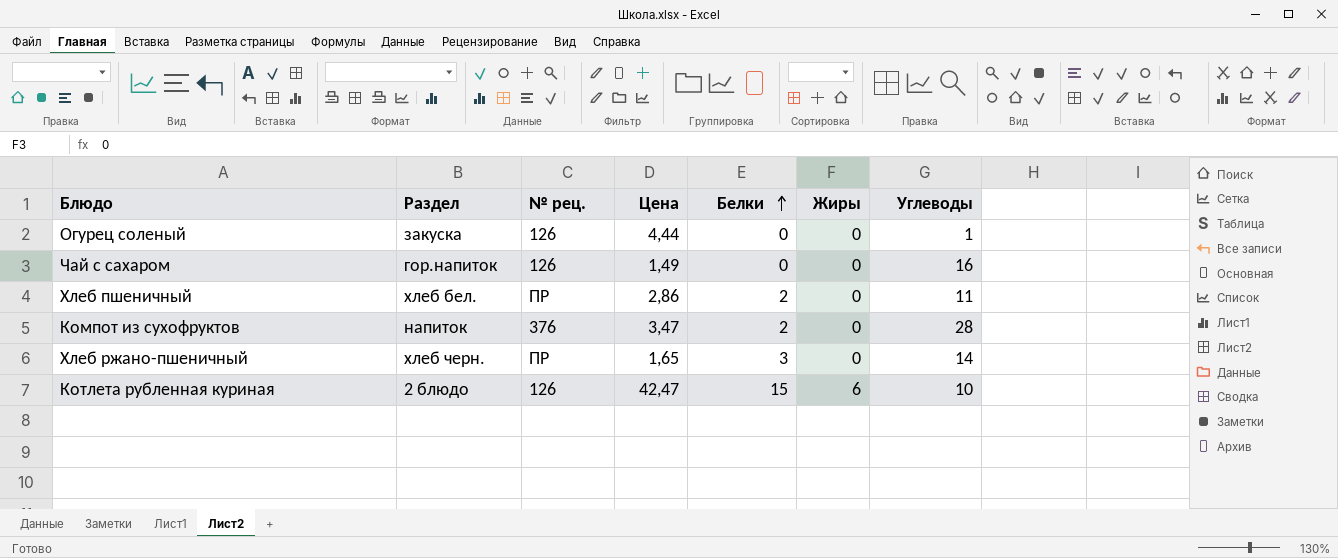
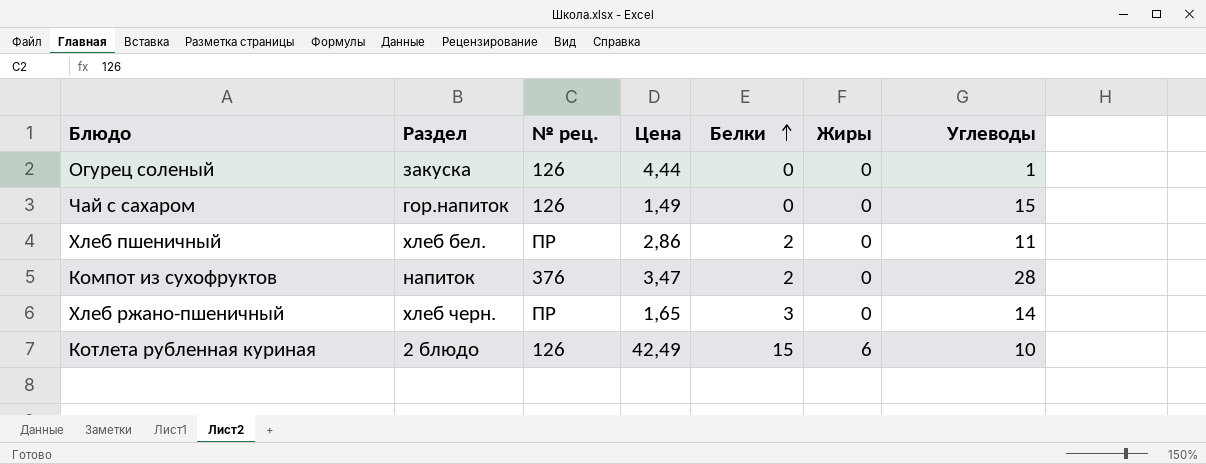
Чай с сахаром | Углеводы: 16 -> 15
Котлета рубленная куриная | Цена: 42,47 -> 42,49

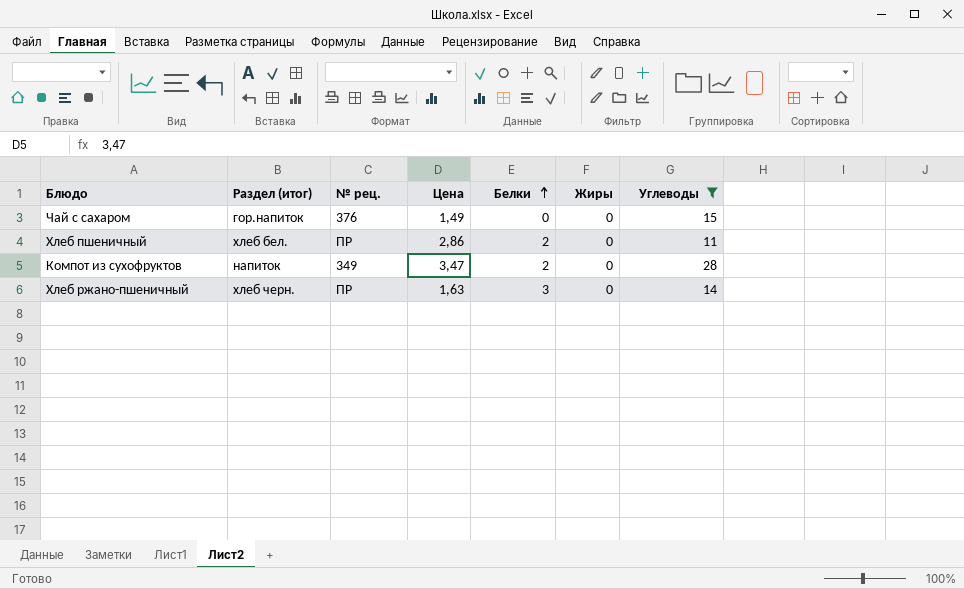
filter: none -> Углеводы >= 11
column name: Раздел -> Раздел (итог)
Чай с сахаром | № рец.: 126 -> 376
Компот из сухофруктов | № рец.: 376 -> 349
Хлеб ржано-пшеничный | Цена: 1,65 -> 1,63

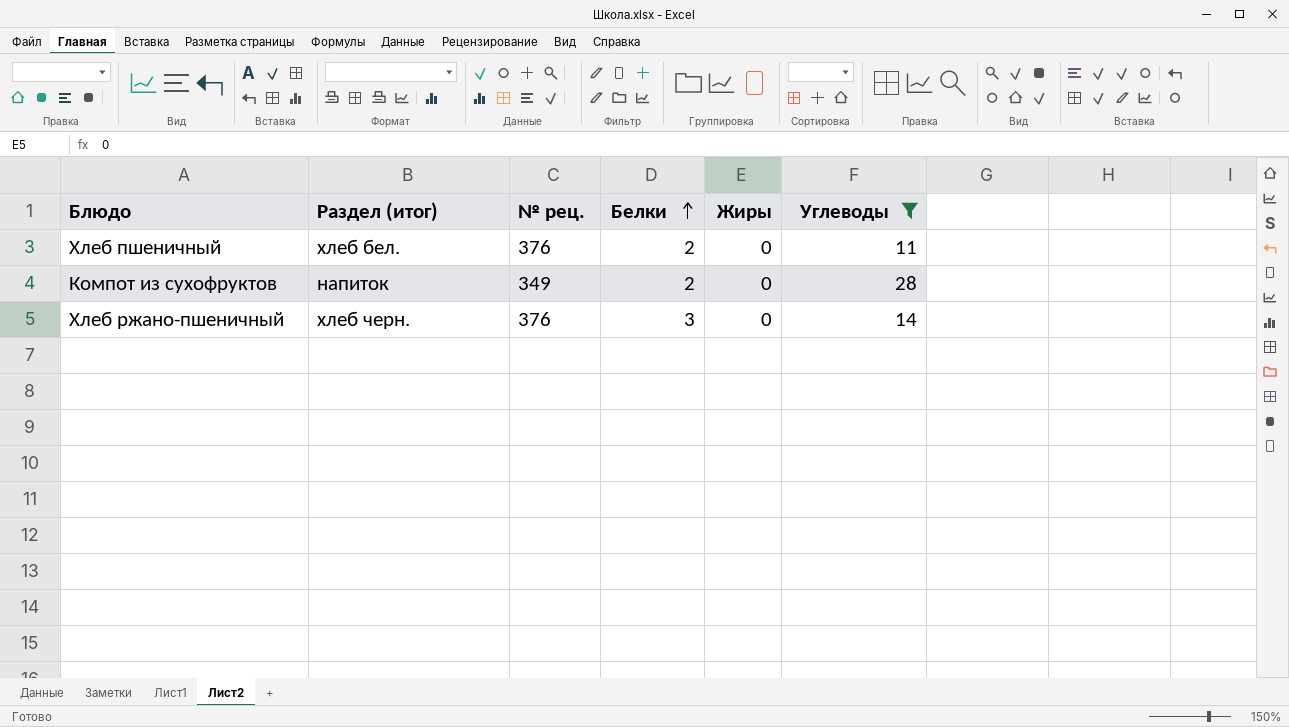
column Цена | position: 4 -> none
row Чай с сахаром: гор.напиток | 376 | 1,49 | 0 | 0 | 15 -> none
Хлеб пшеничный | № рец.: ПР -> 376
Хлеб ржано-пшеничный | № рец.: ПР -> 376

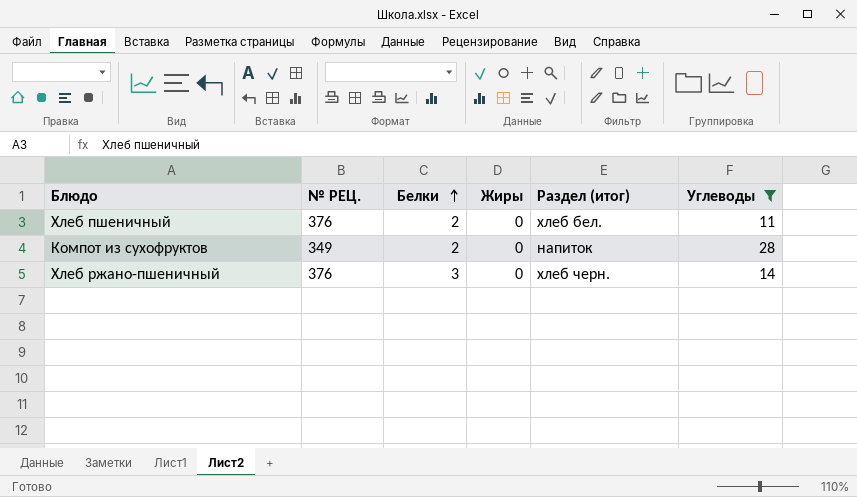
column name: № рец. -> № РЕЦ.
column Раздел (итог) | position: 2 -> 5

